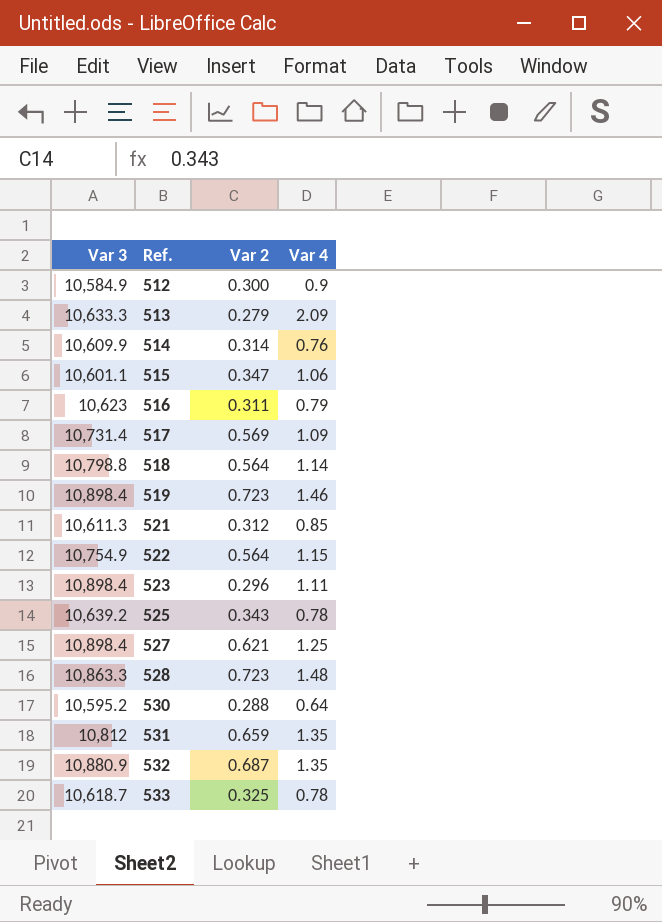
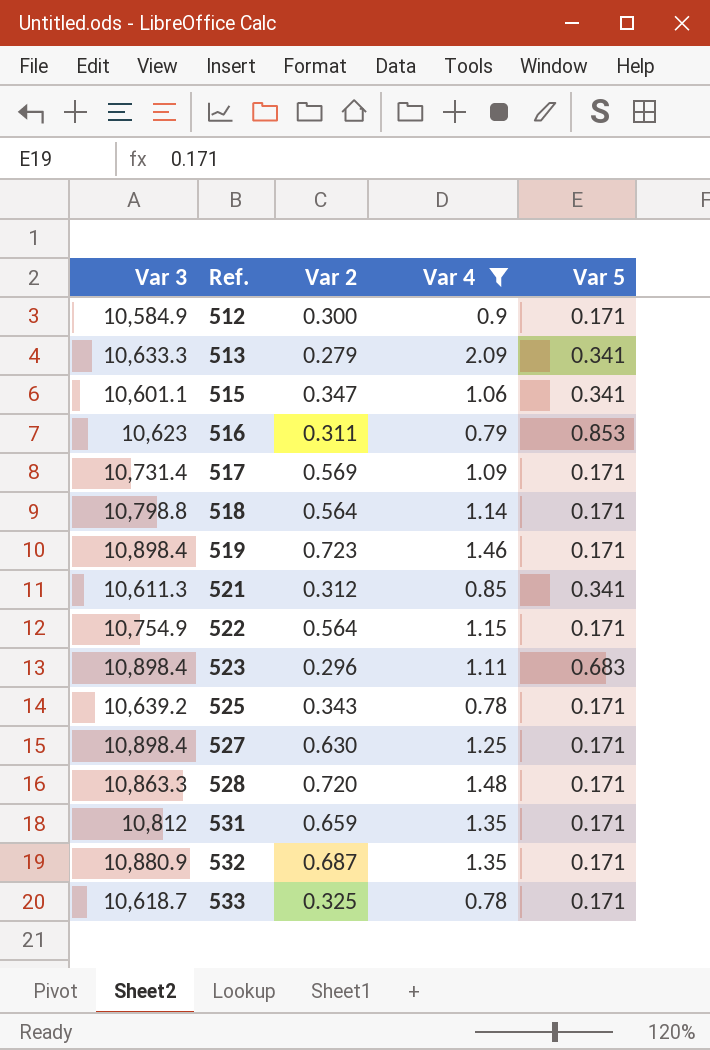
filter: none -> Var 4 >= 0.78
column Var 5 | position: none -> 5
527 | Var 2: 0.621 -> 0.630
528 | Var 2: 0.723 -> 0.720

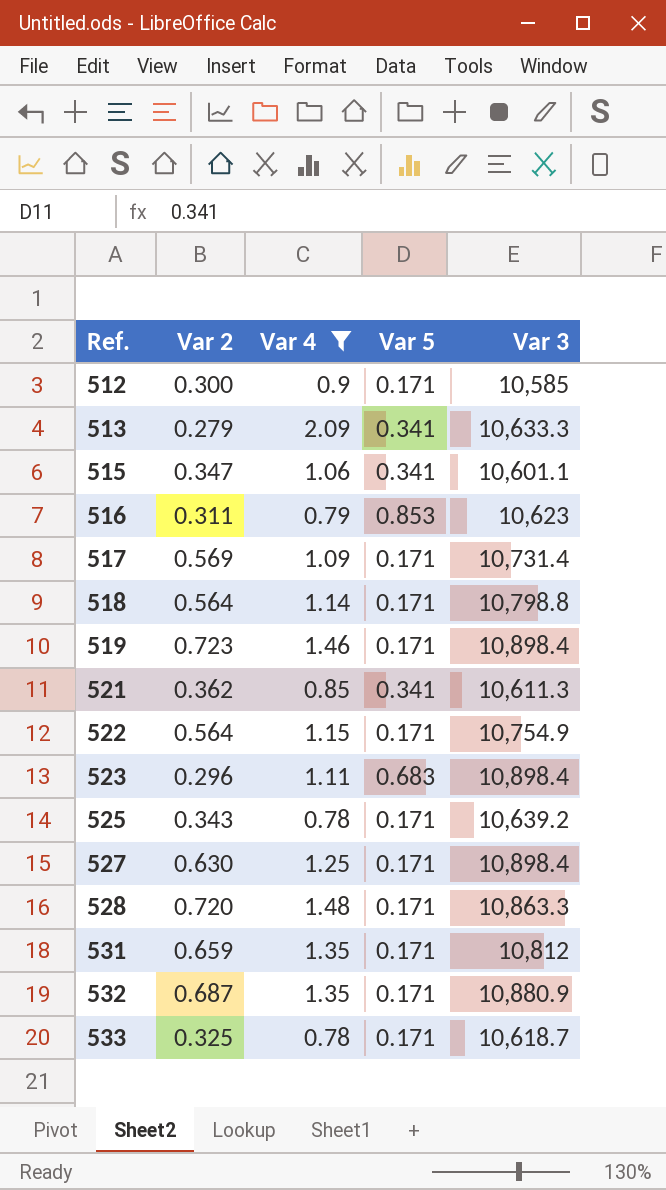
column Var 3 | position: 1 -> 5
512 | Var 3: 10,584.9 -> 10,585
521 | Var 2: 0.312 -> 0.362

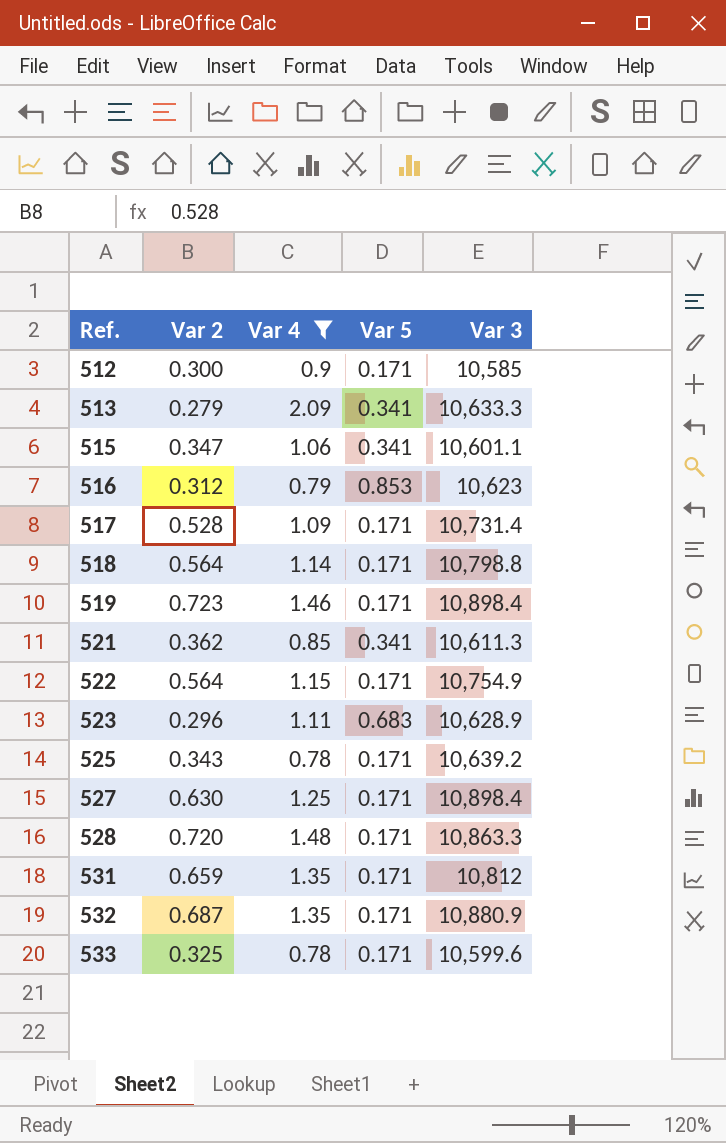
516 | Var 2: 0.311 -> 0.312
517 | Var 2: 0.569 -> 0.528
523 | Var 3: 10,898.4 -> 10,628.9
533 | Var 3: 10,618.7 -> 10,599.6

